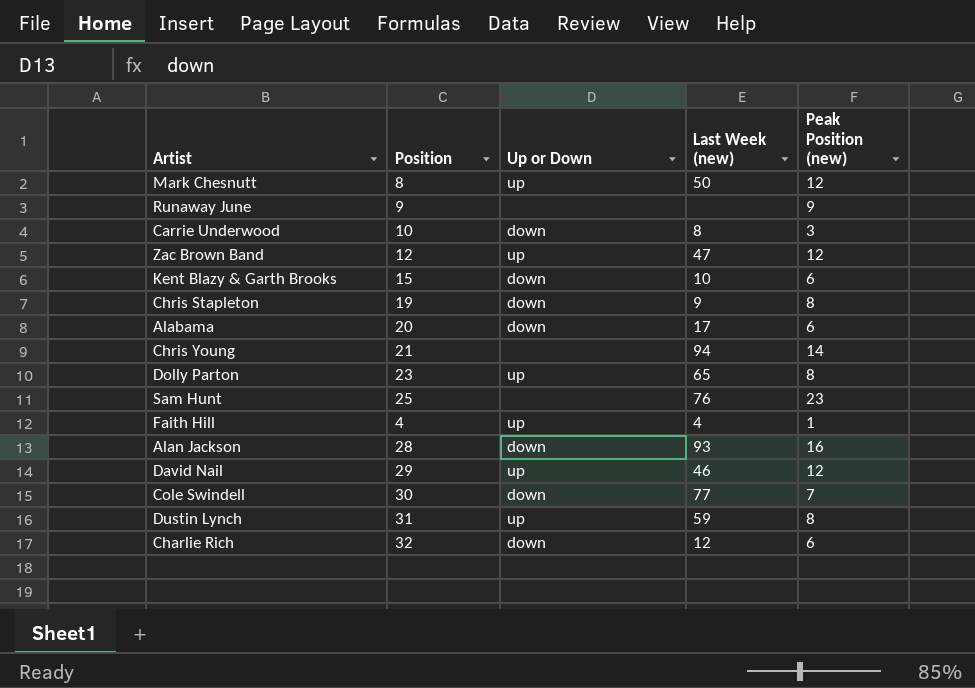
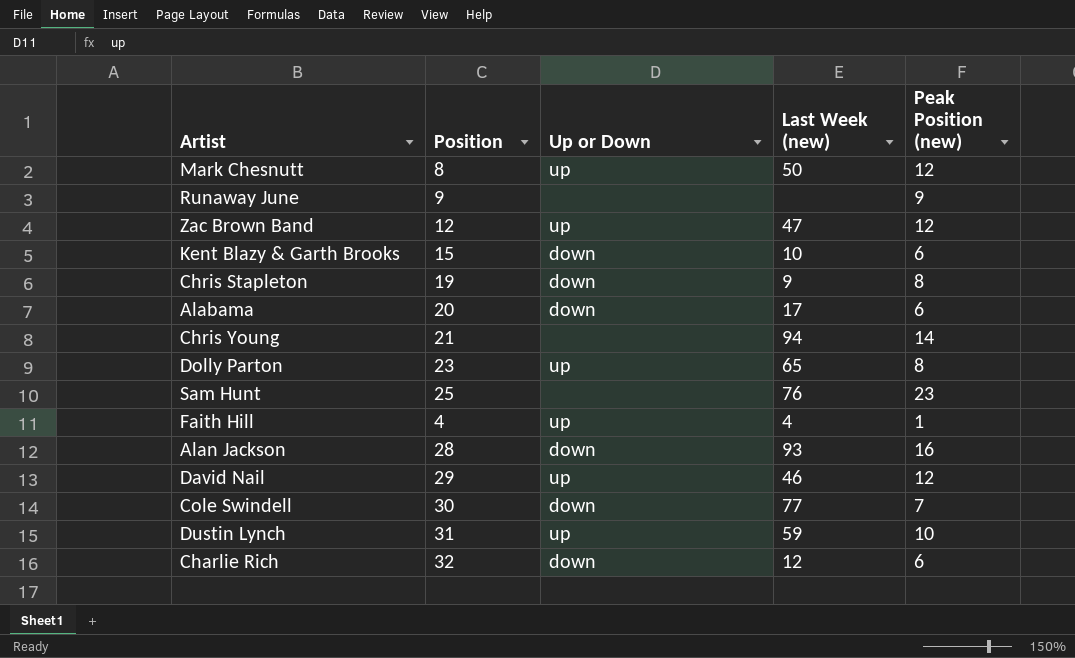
row Carrie Underwood: 10 | down | 8 | 3 -> none
Dustin Lynch | Peak Position (new): 8 -> 10

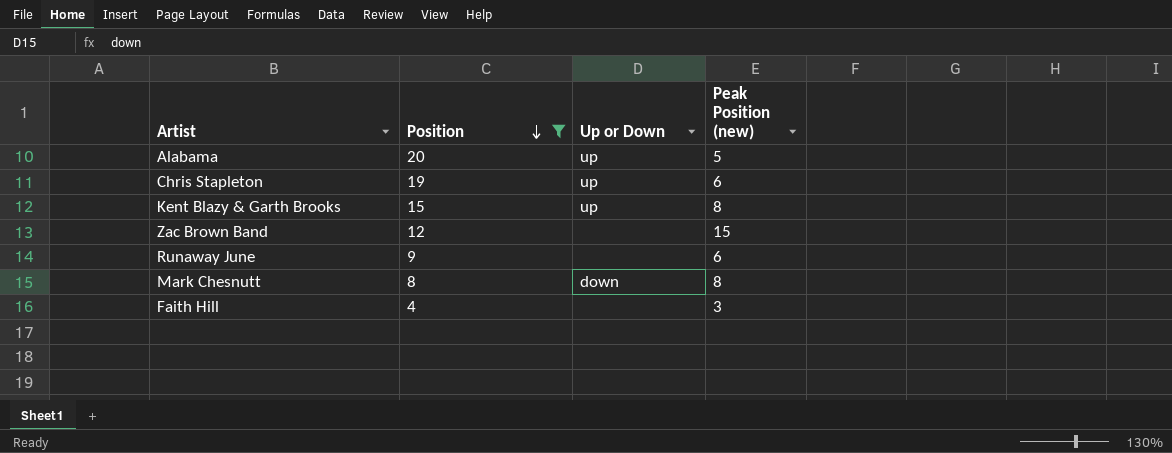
filter: none -> Position <= 20
row order: none -> Position descending
column Last Week (new) | position: 4 -> none
Alabama | Up or Down: down -> up
Alabama | Peak Position (new): 6 -> 5
Chris Stapleton | Up or Down: down -> up
Chris Stapleton | Peak Position (new): 8 -> 6
Kent Blazy & Garth Brooks | Up or Down: down -> up
Kent Blazy & Garth Brooks | Peak Position (new): 6 -> 8
Zac Brown Band | Up or Down: up -> none
Zac Brown Band | Peak Position (new): 12 -> 15
Runaway June | Peak Position (new): 9 -> 6
Mark Chesnutt | Up or Down: up -> down
Mark Chesnutt | Peak Position (new): 12 -> 8
Faith Hill | Up or Down: up -> none
Faith Hill | Peak Position (new): 1 -> 3

